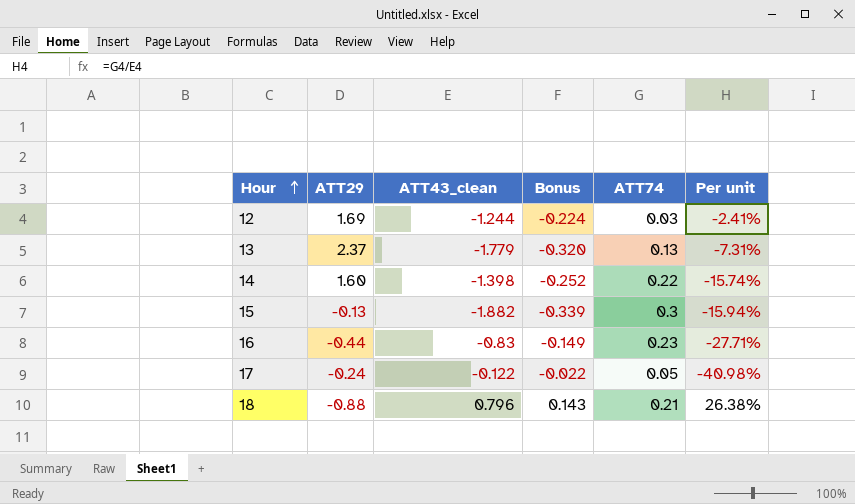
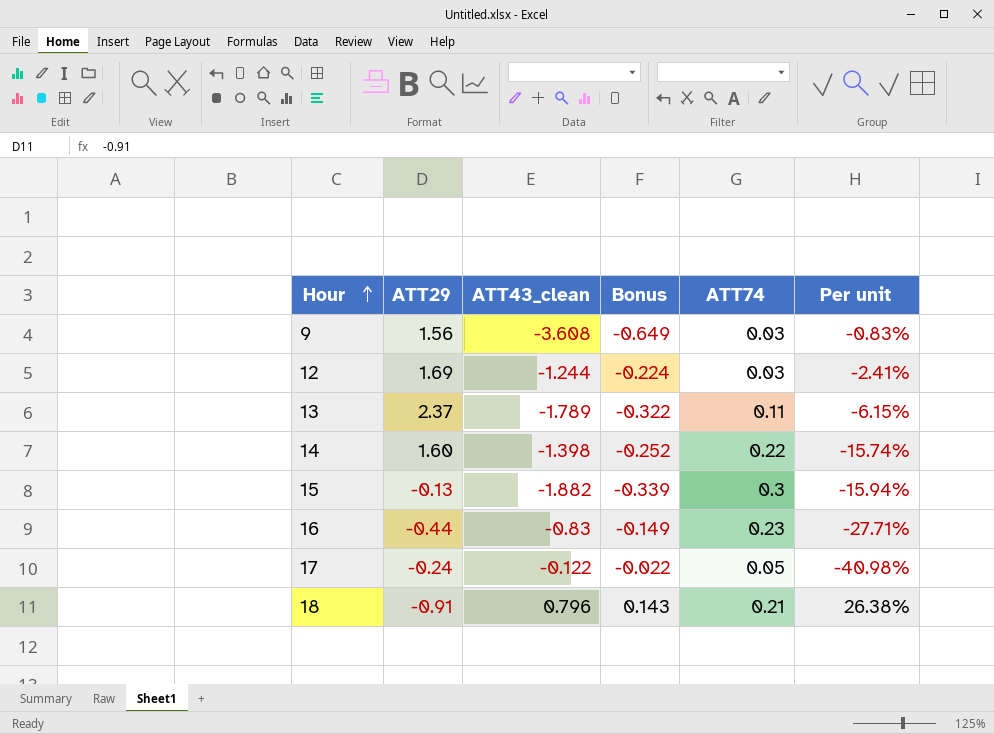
row 9: none -> 1.56 | -3.608 | -0.649 | 0.03 | -0.83%
13 | ATT43_clean: -1.779 -> -1.789
13 | Bonus: -0.320 -> -0.322
13 | ATT74: 0.13 -> 0.11
13 | Per unit: -7.31% -> -6.15%
18 | ATT29: -0.88 -> -0.91

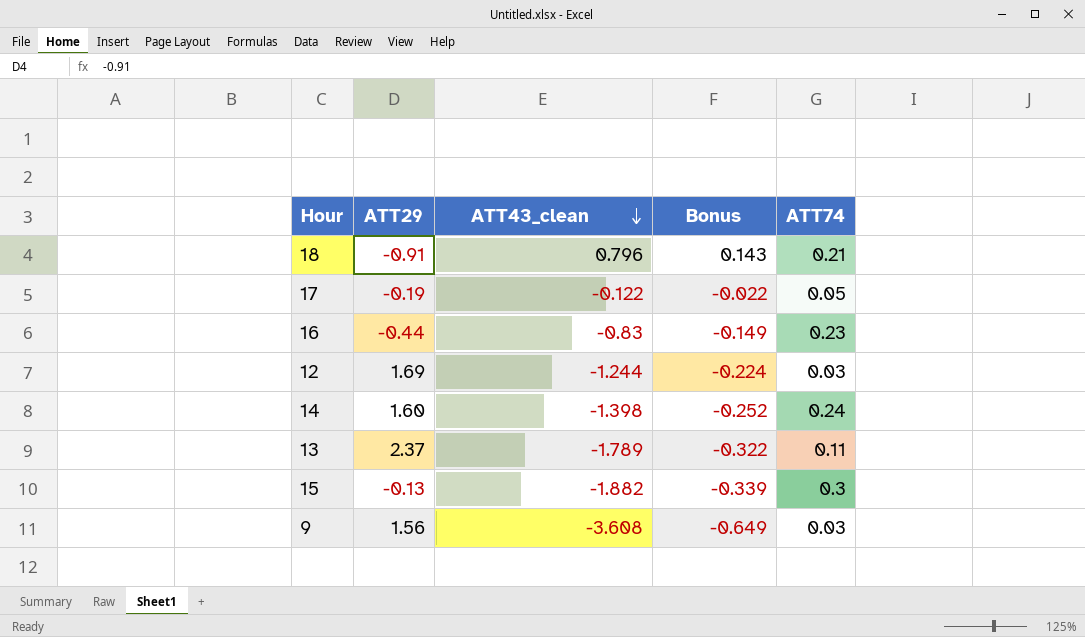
row order: Hour ascending -> ATT43_clean descending
column Per unit | formula: [ATT74] / [ATT43_clean] -> none
17 | ATT29: -0.24 -> -0.19
14 | ATT74: 0.22 -> 0.24

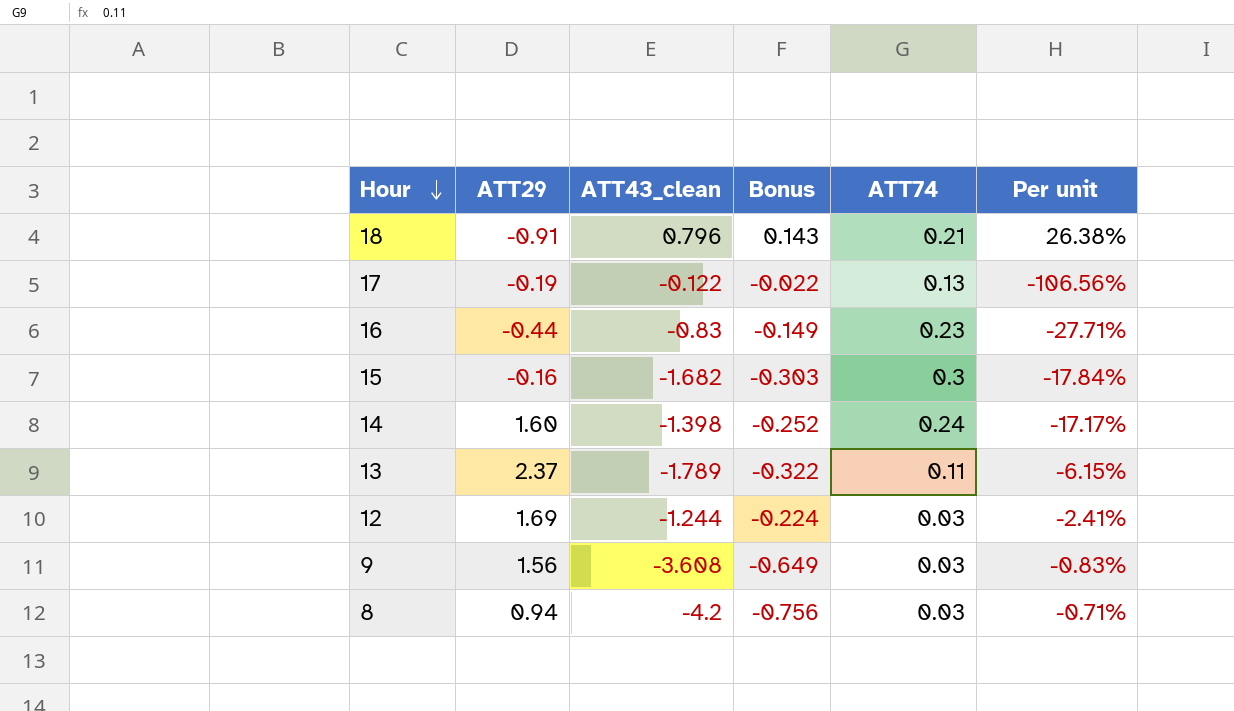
row order: ATT43_clean descending -> Hour descending
column Per unit | formula: none -> [ATT74] / [ATT43_clean]
17 | ATT74: 0.05 -> 0.13
15 | ATT29: -0.13 -> -0.16
15 | ATT43_clean: -1.882 -> -1.682
15 | Bonus: -0.339 -> -0.303
row 8: none -> 0.94 | -4.2 | -0.756 | 0.03 | -0.71%

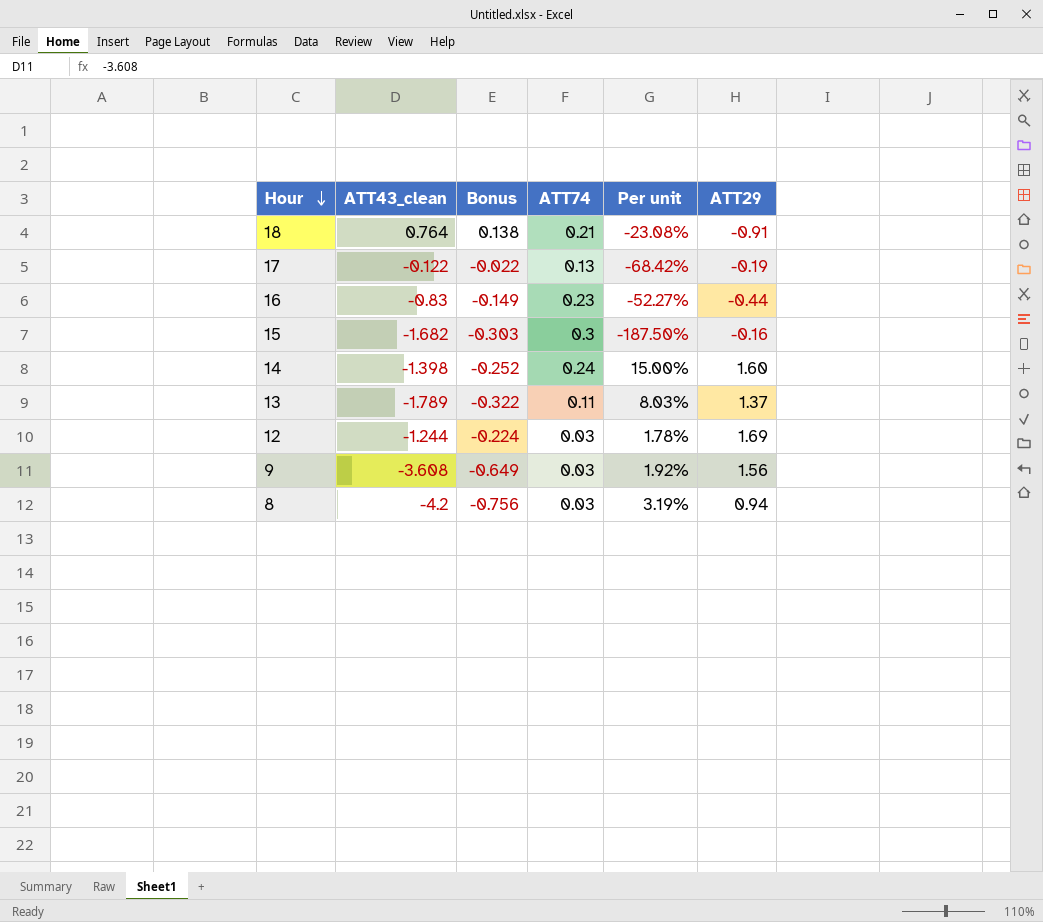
column Per unit | formula: [ATT74] / [ATT43_clean] -> [ATT74] / [ATT29]
column ATT29 | position: 2 -> 6
18 | ATT43_clean: 0.796 -> 0.764
18 | Bonus: 0.143 -> 0.138
13 | ATT29: 2.37 -> 1.37

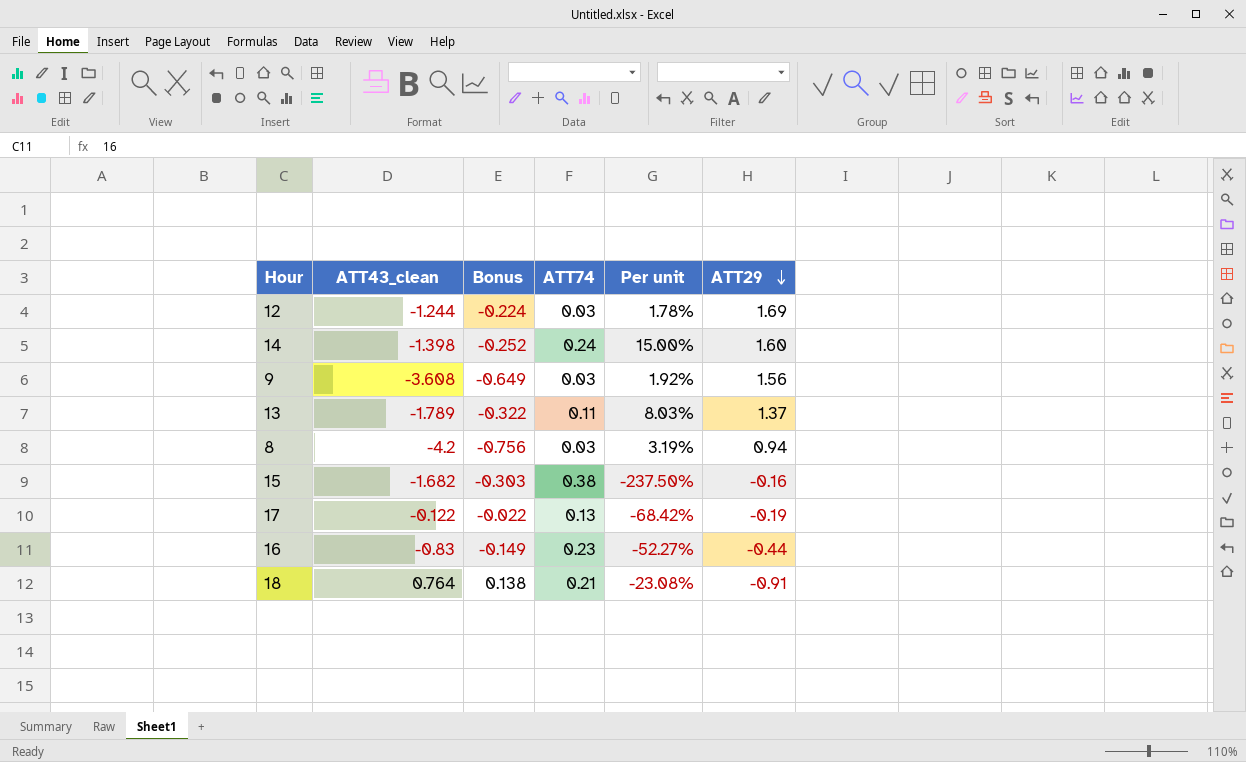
row order: Hour descending -> ATT29 descending
15 | ATT74: 0.3 -> 0.38
15 | Per unit: -187.50% -> -237.50%

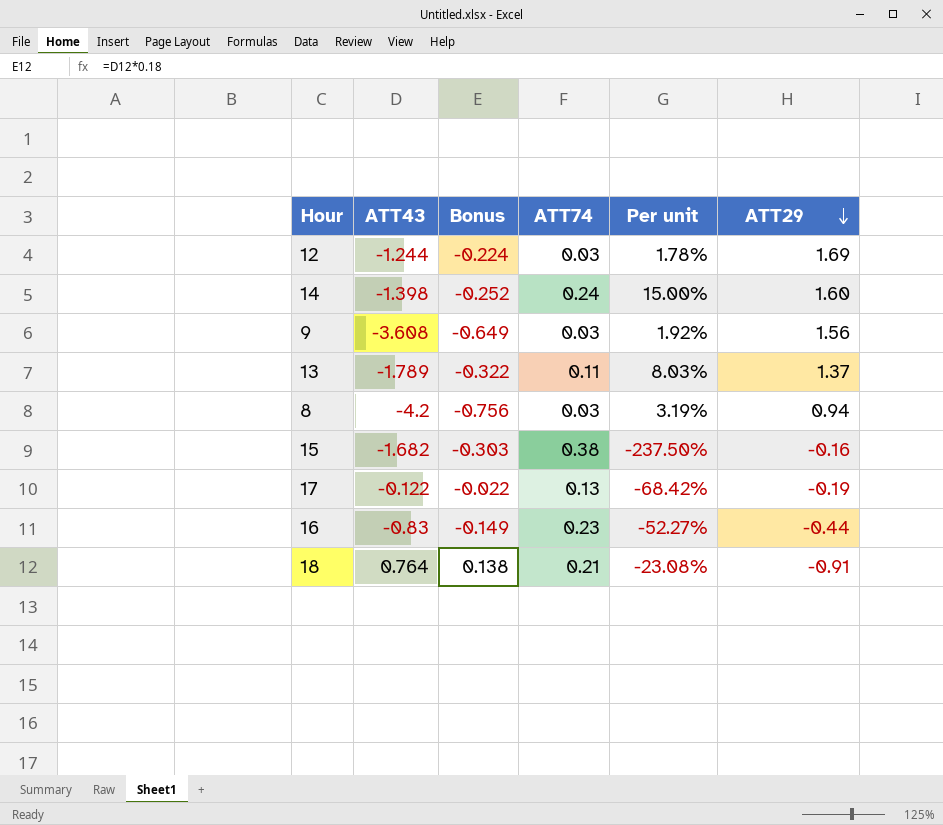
column name: ATT43_clean -> ATT43

